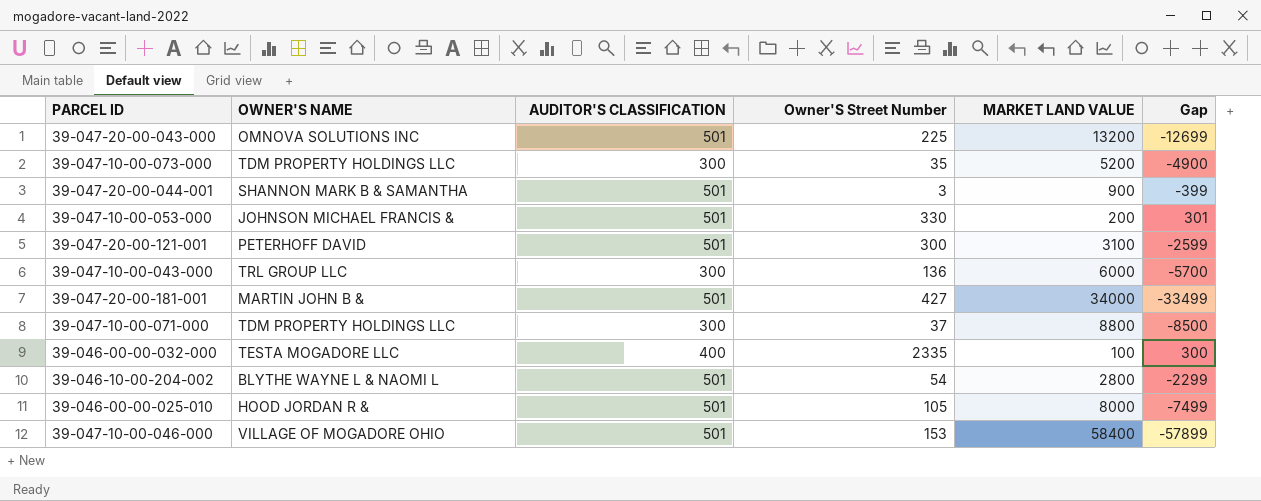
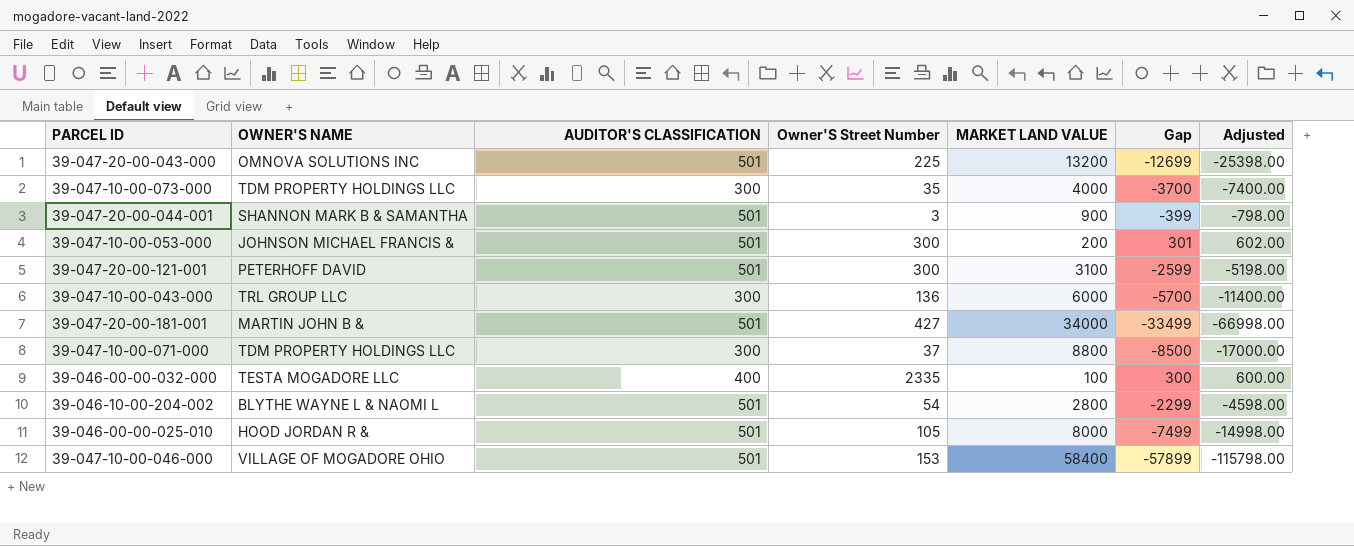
column Adjusted | formula: none -> [Gap] * 2
39-047-10-00-073-000 | MARKET LAND VALUE: 5200 -> 4000
39-047-10-00-073-000 | Gap: -4900 -> -3700
39-047-10-00-053-000 | Owner'S Street Number: 330 -> 300

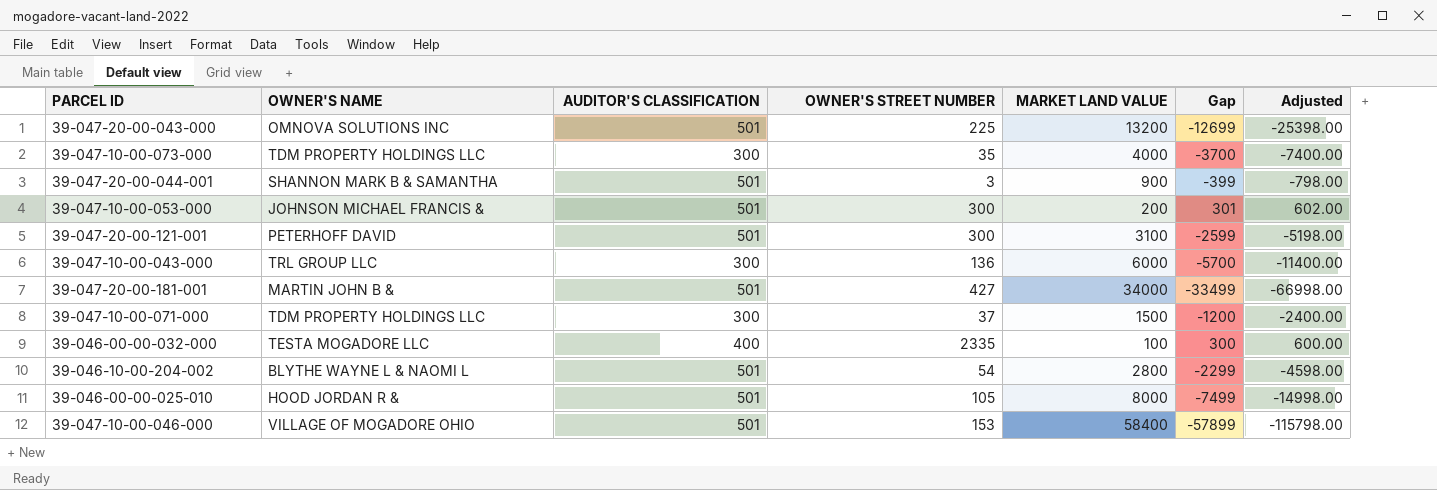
column name: Owner'S Street Number -> OWNER'S STREET NUMBER
39-047-10-00-071-000 | MARKET LAND VALUE: 8800 -> 1500
39-047-10-00-071-000 | Gap: -8500 -> -1200
39-047-10-00-071-000 | Adjusted: -17000.00 -> -2400.00

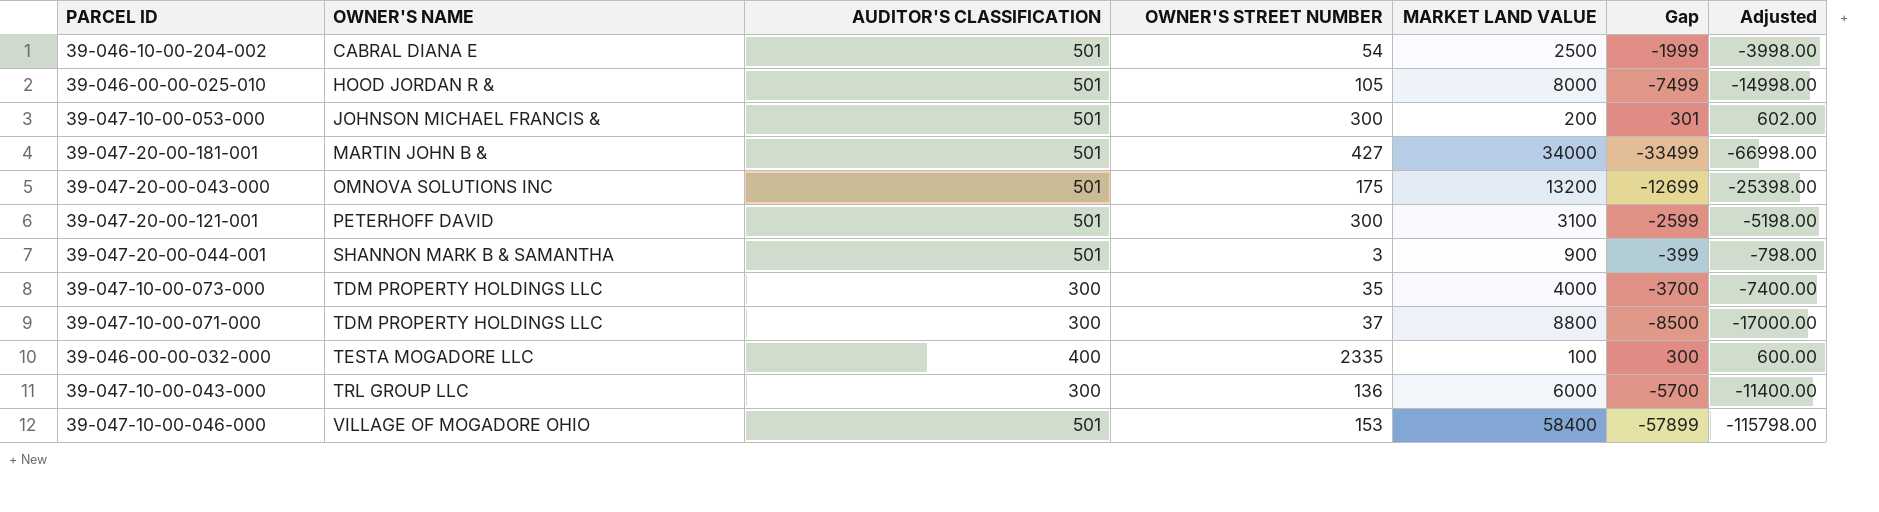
row order: none -> OWNER'S NAME ascending
39-046-10-00-204-002 | OWNER'S NAME: BLYTHE WAYNE L & NAOMI L -> CABRAL DIANA E
39-046-10-00-204-002 | MARKET LAND VALUE: 2800 -> 2500
39-046-10-00-204-002 | Gap: -2299 -> -1999
39-046-10-00-204-002 | Adjusted: -4598.00 -> -3998.00
39-047-20-00-043-000 | OWNER'S STREET NUMBER: 225 -> 175
39-047-10-00-071-000 | MARKET LAND VALUE: 1500 -> 8800
39-047-10-00-071-000 | Gap: -1200 -> -8500
39-047-10-00-071-000 | Adjusted: -2400.00 -> -17000.00

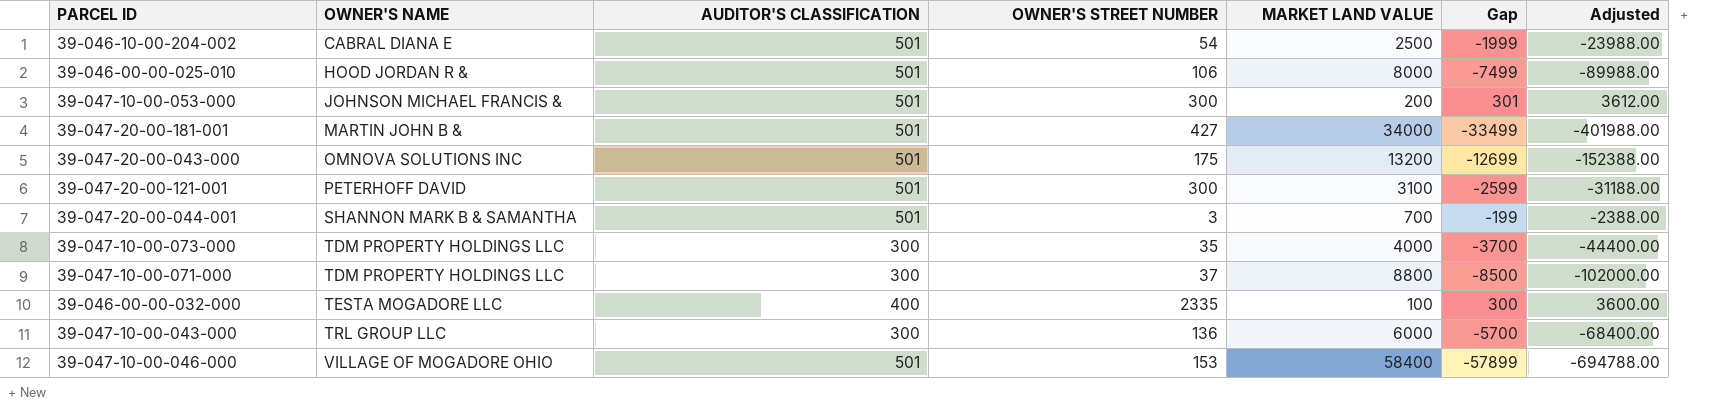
column Adjusted | formula: [Gap] * 2 -> [Gap] * 12
39-046-00-00-025-010 | OWNER'S STREET NUMBER: 105 -> 106
39-047-20-00-044-001 | MARKET LAND VALUE: 900 -> 700
39-047-20-00-044-001 | Gap: -399 -> -199

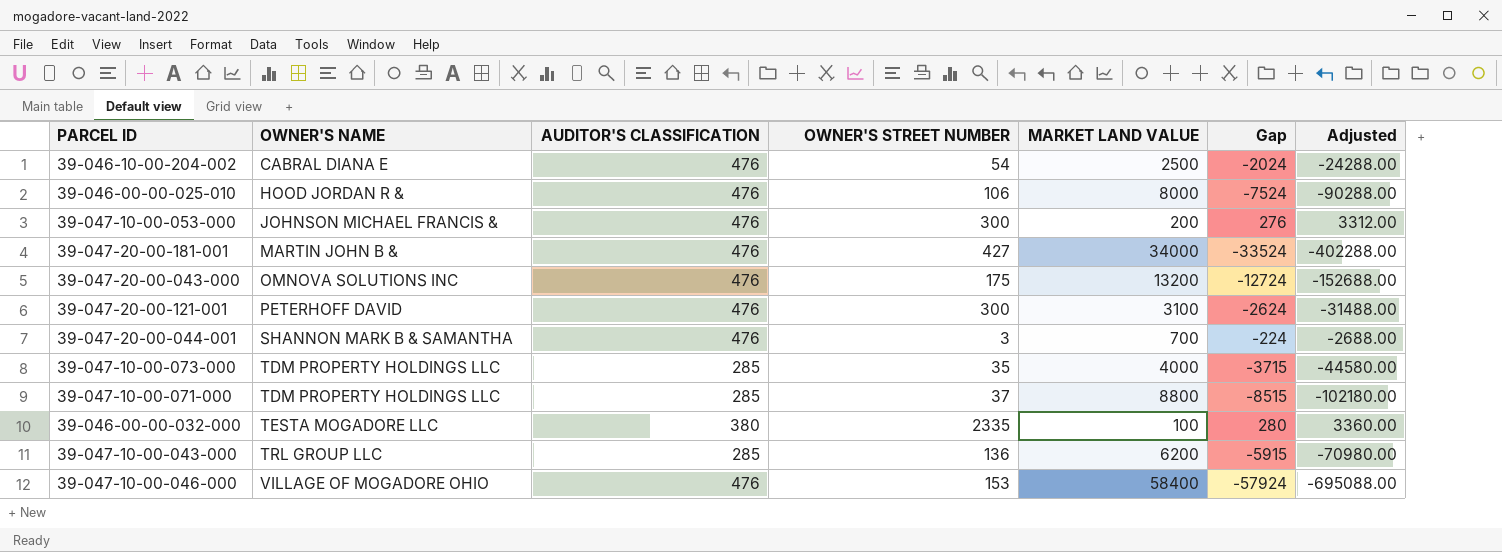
39-046-10-00-204-002 | AUDITOR'S CLASSIFICATION: 501 -> 476
39-046-10-00-204-002 | Gap: -1999 -> -2024
39-046-10-00-204-002 | Adjusted: -23988.00 -> -24288.00
39-046-00-00-025-010 | AUDITOR'S CLASSIFICATION: 501 -> 476
39-046-00-00-025-010 | Gap: -7499 -> -7524
39-046-00-00-025-010 | Adjusted: -89988.00 -> -90288.00
39-047-10-00-053-000 | AUDITOR'S CLASSIFICATION: 501 -> 476
39-047-10-00-053-000 | Gap: 301 -> 276
39-047-10-00-053-000 | Adjusted: 3612.00 -> 3312.00
39-047-20-00-181-001 | AUDITOR'S CLASSIFICATION: 501 -> 476
39-047-20-00-181-001 | Gap: -33499 -> -33524
39-047-20-00-181-001 | Adjusted: -401988.00 -> -402288.00
39-047-20-00-043-000 | AUDITOR'S CLASSIFICATION: 501 -> 476
39-047-20-00-043-000 | Gap: -12699 -> -12724
39-047-20-00-043-000 | Adjusted: -152388.00 -> -152688.00
39-047-20-00-121-001 | AUDITOR'S CLASSIFICATION: 501 -> 476
39-047-20-00-121-001 | Gap: -2599 -> -2624
39-047-20-00-121-001 | Adjusted: -31188.00 -> -31488.00
39-047-20-00-044-001 | AUDITOR'S CLASSIFICATION: 501 -> 476
39-047-20-00-044-001 | Gap: -199 -> -224
39-047-20-00-044-001 | Adjusted: -2388.00 -> -2688.00
39-047-10-00-073-000 | AUDITOR'S CLASSIFICATION: 300 -> 285
39-047-10-00-073-000 | Gap: -3700 -> -3715
39-047-10-00-073-000 | Adjusted: -44400.00 -> -44580.00
39-047-10-00-071-000 | AUDITOR'S CLASSIFICATION: 300 -> 285
39-047-10-00-071-000 | Gap: -8500 -> -8515
39-047-10-00-071-000 | Adjusted: -102000.00 -> -102180.00
39-046-00-00-032-000 | AUDITOR'S CLASSIFICATION: 400 -> 380
39-046-00-00-032-000 | Gap: 300 -> 280
39-046-00-00-032-000 | Adjusted: 3600.00 -> 3360.00
39-047-10-00-043-000 | AUDITOR'S CLASSIFICATION: 300 -> 285
39-047-10-00-043-000 | MARKET LAND VALUE: 6000 -> 6200
39-047-10-00-043-000 | Gap: -5700 -> -5915
39-047-10-00-043-000 | Adjusted: -68400.00 -> -70980.00
39-047-10-00-046-000 | AUDITOR'S CLASSIFICATION: 501 -> 476
39-047-10-00-046-000 | Gap: -57899 -> -57924
39-047-10-00-046-000 | Adjusted: -694788.00 -> -695088.00

